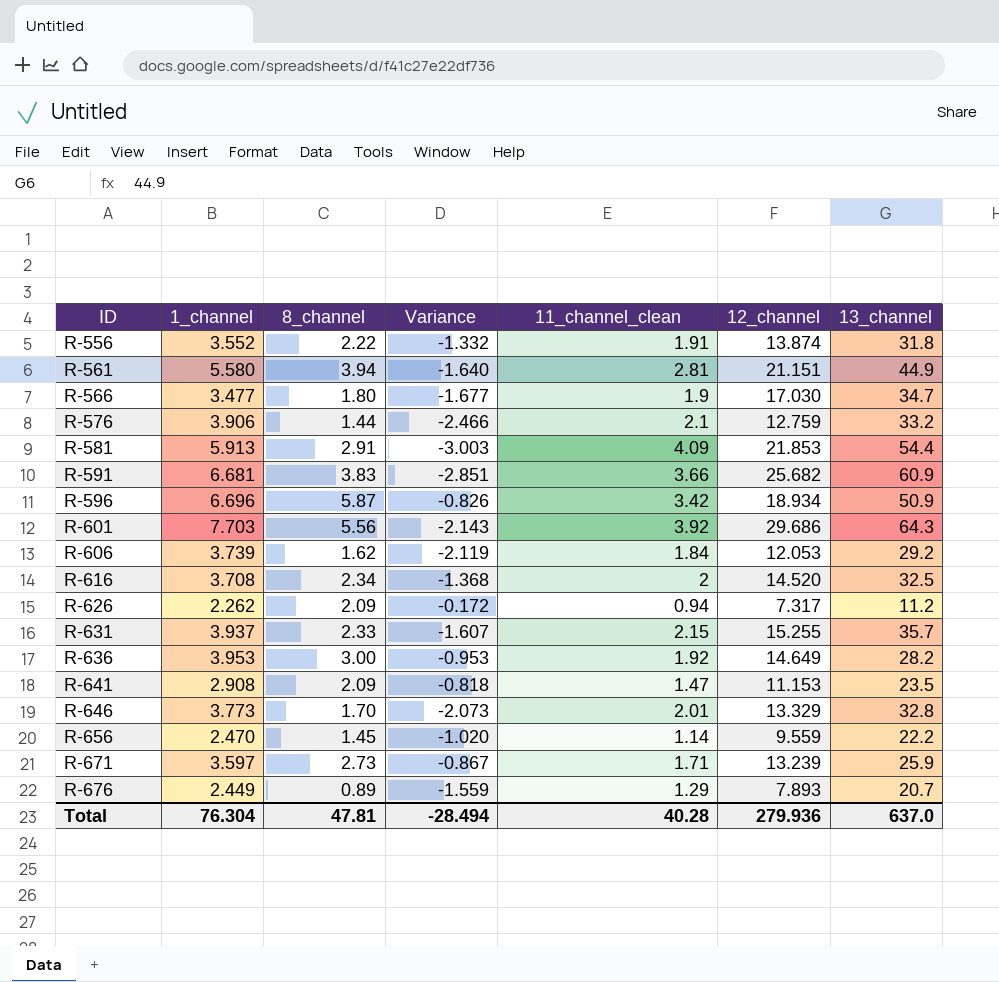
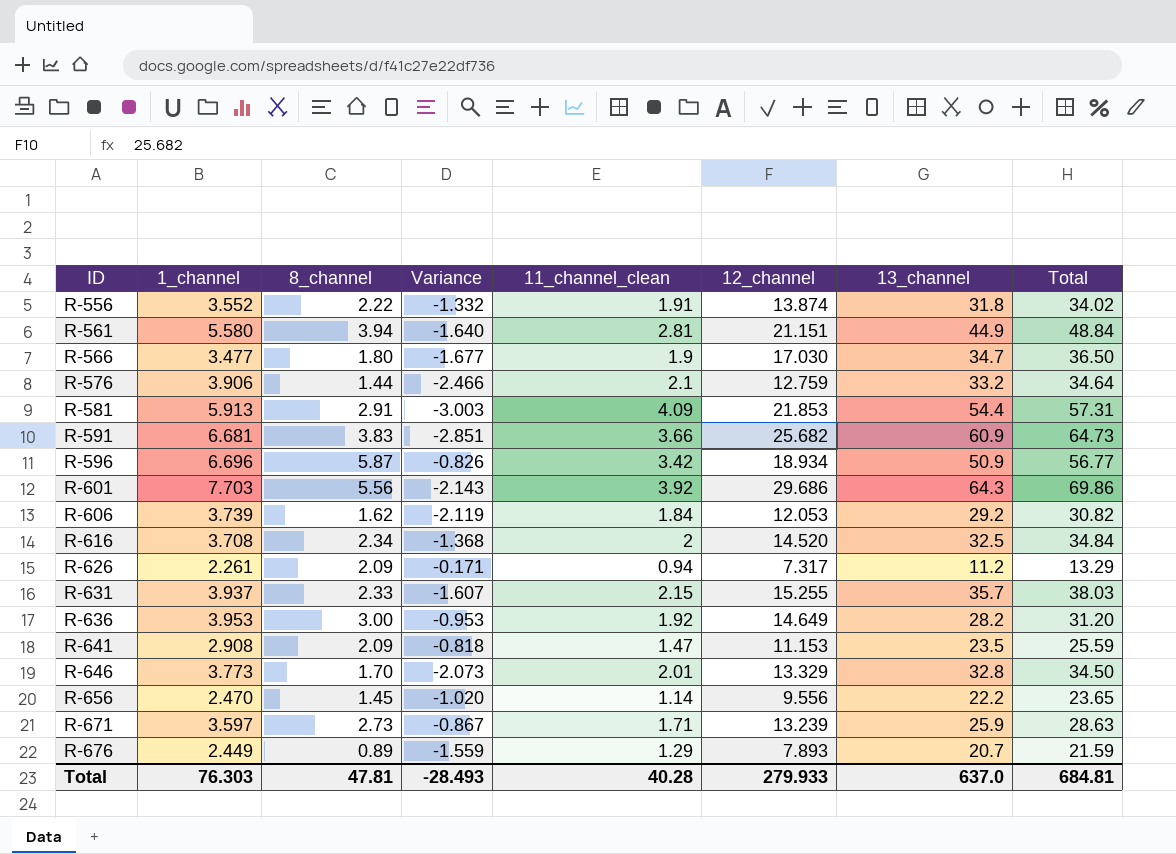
column Total | formula: none -> [8_channel] + [13_channel]
R-626 | 1_channel: 2.262 -> 2.261
R-626 | Variance: -0.172 -> -0.171
R-656 | 12_channel: 9.559 -> 9.556
Total | 1_channel: 76.304 -> 76.303
Total | Variance: -28.494 -> -28.493
Total | 12_channel: 279.936 -> 279.933

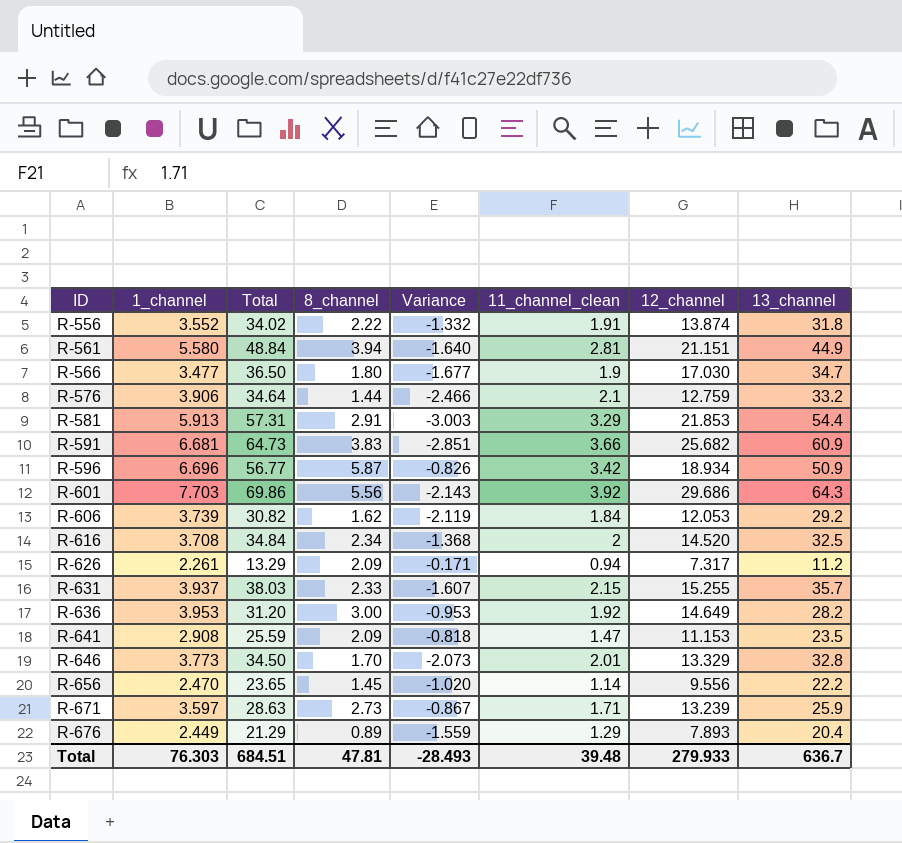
column Total | position: 8 -> 3
R-581 | 11_channel_clean: 4.09 -> 3.29
R-676 | Total: 21.59 -> 21.29
R-676 | 13_channel: 20.7 -> 20.4
Total | Total: 684.81 -> 684.51
Total | 11_channel_clean: 40.28 -> 39.48
Total | 13_channel: 637.0 -> 636.7

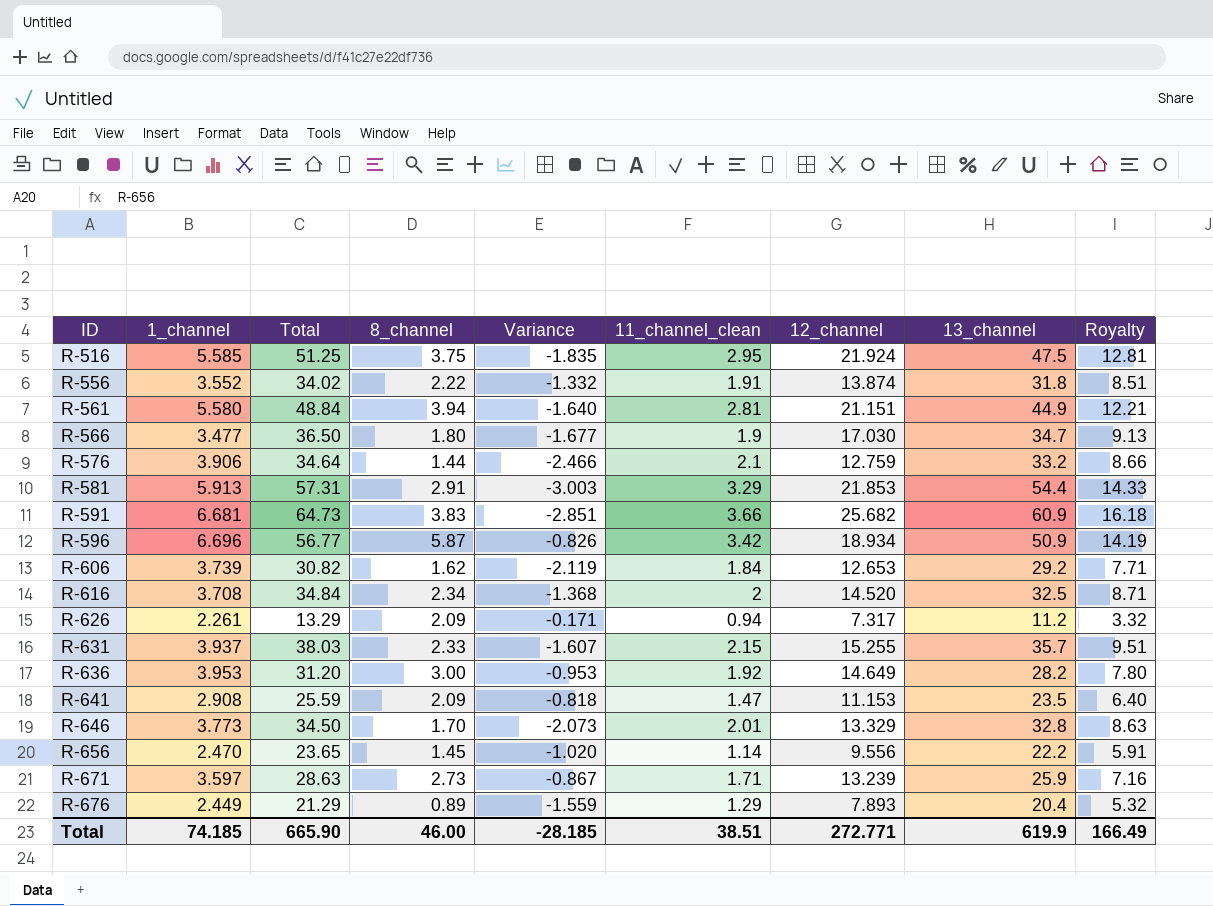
column Royalty | formula: none -> [Total] * 0.25
row R-601: 7.703 | 69.86 | 5.56 | -2.143 | 3.92 | 29.686 | 64.3 -> none
row R-516: none -> 5.585 | 51.25 | 3.75 | -1.835 | 2.95 | 21.924 | 47.5 | 12.81
R-606 | 12_channel: 12.053 -> 12.653
Total | 1_channel: 76.303 -> 74.185
Total | Total: 684.51 -> 665.90
Total | 8_channel: 47.81 -> 46.00
Total | Variance: -28.493 -> -28.185
Total | 11_channel_clean: 39.48 -> 38.51
Total | 12_channel: 279.933 -> 272.771
Total | 13_channel: 636.7 -> 619.9

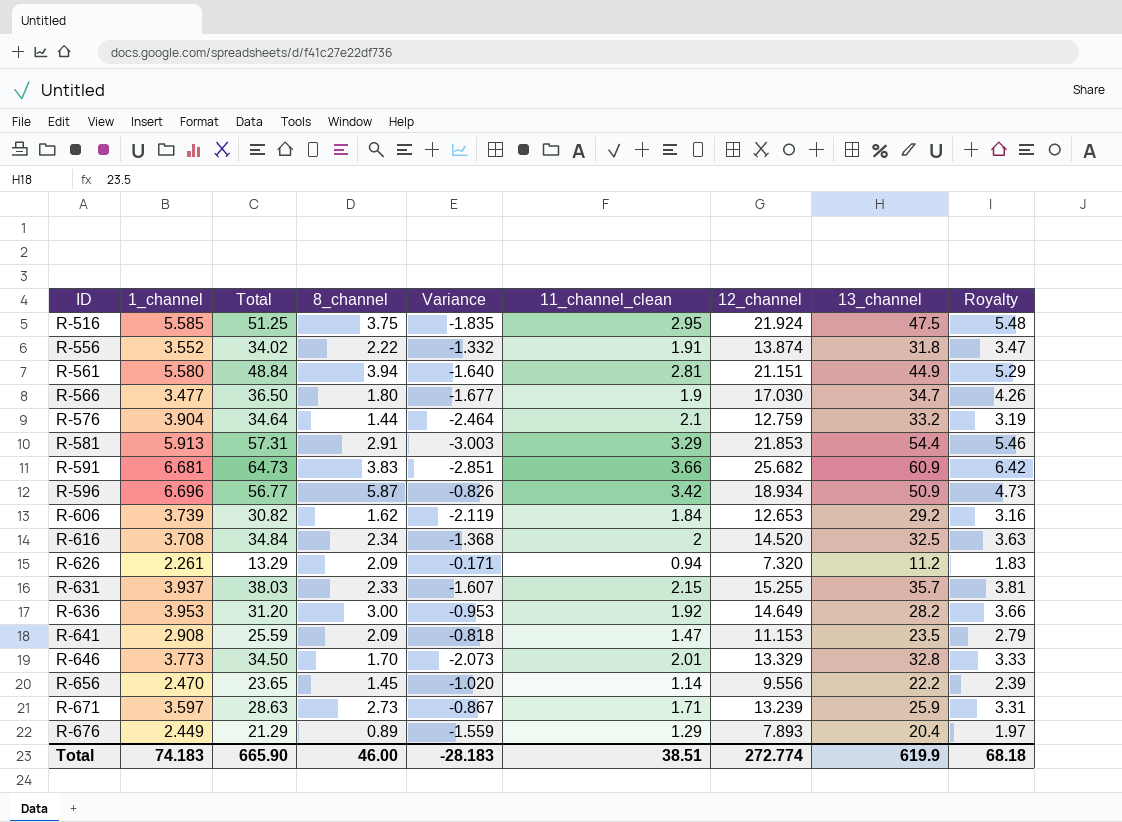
column Royalty | formula: [Total] * 0.25 -> [12_channel] * 0.25
R-576 | 1_channel: 3.906 -> 3.904
R-576 | Variance: -2.466 -> -2.464
R-626 | 12_channel: 7.317 -> 7.320
Total | 1_channel: 74.185 -> 74.183
Total | Variance: -28.185 -> -28.183
Total | 12_channel: 272.771 -> 272.774
Total | Royalty: 166.49 -> 68.18

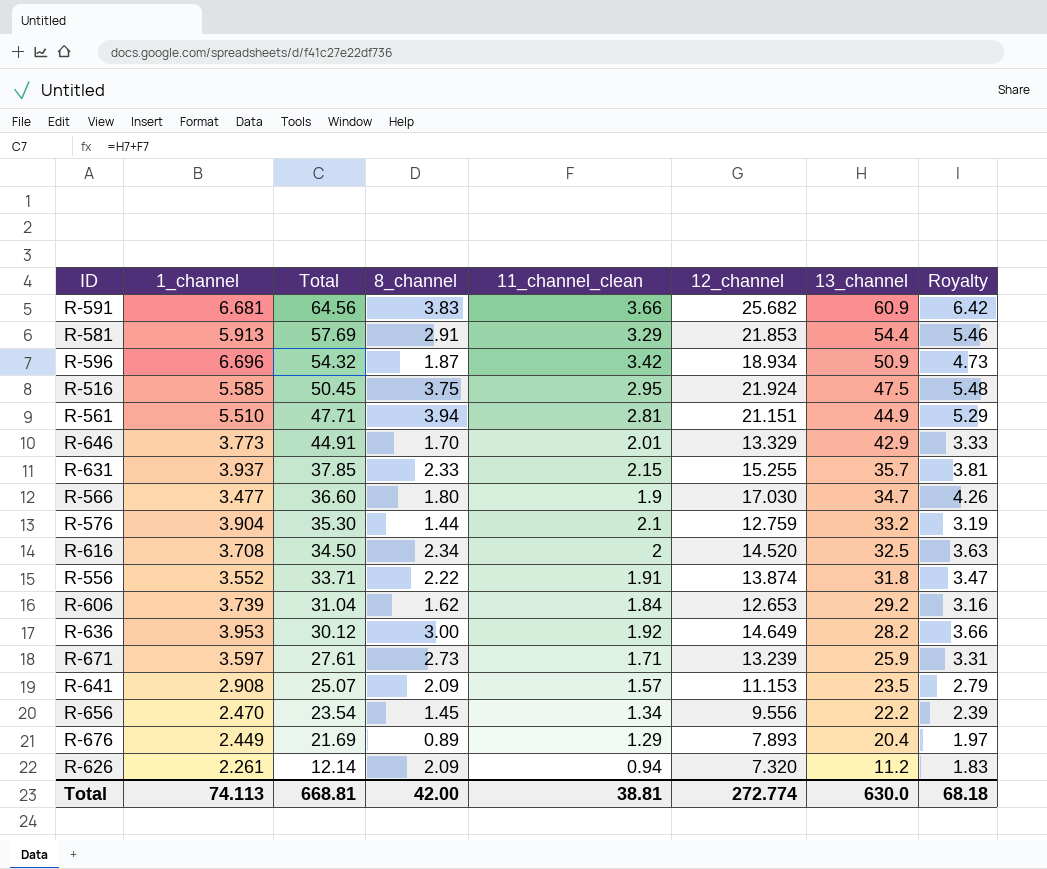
row order: ID ascending -> Total descending
column Variance | formula: [8_channel] - [1_channel] -> none
column Total | formula: [8_channel] + [13_channel] -> [11_channel_clean] + [13_channel]
R-596 | 8_channel: 5.87 -> 1.87
R-561 | 1_channel: 5.580 -> 5.510
R-646 | 13_channel: 32.8 -> 42.9
R-641 | 11_channel_clean: 1.47 -> 1.57
R-656 | 11_channel_clean: 1.14 -> 1.34
Total | 1_channel: 74.183 -> 74.113
Total | Total: 665.90 -> 668.81
Total | 8_channel: 46.00 -> 42.00
Total | 11_channel_clean: 38.51 -> 38.81
Total | 13_channel: 619.9 -> 630.0

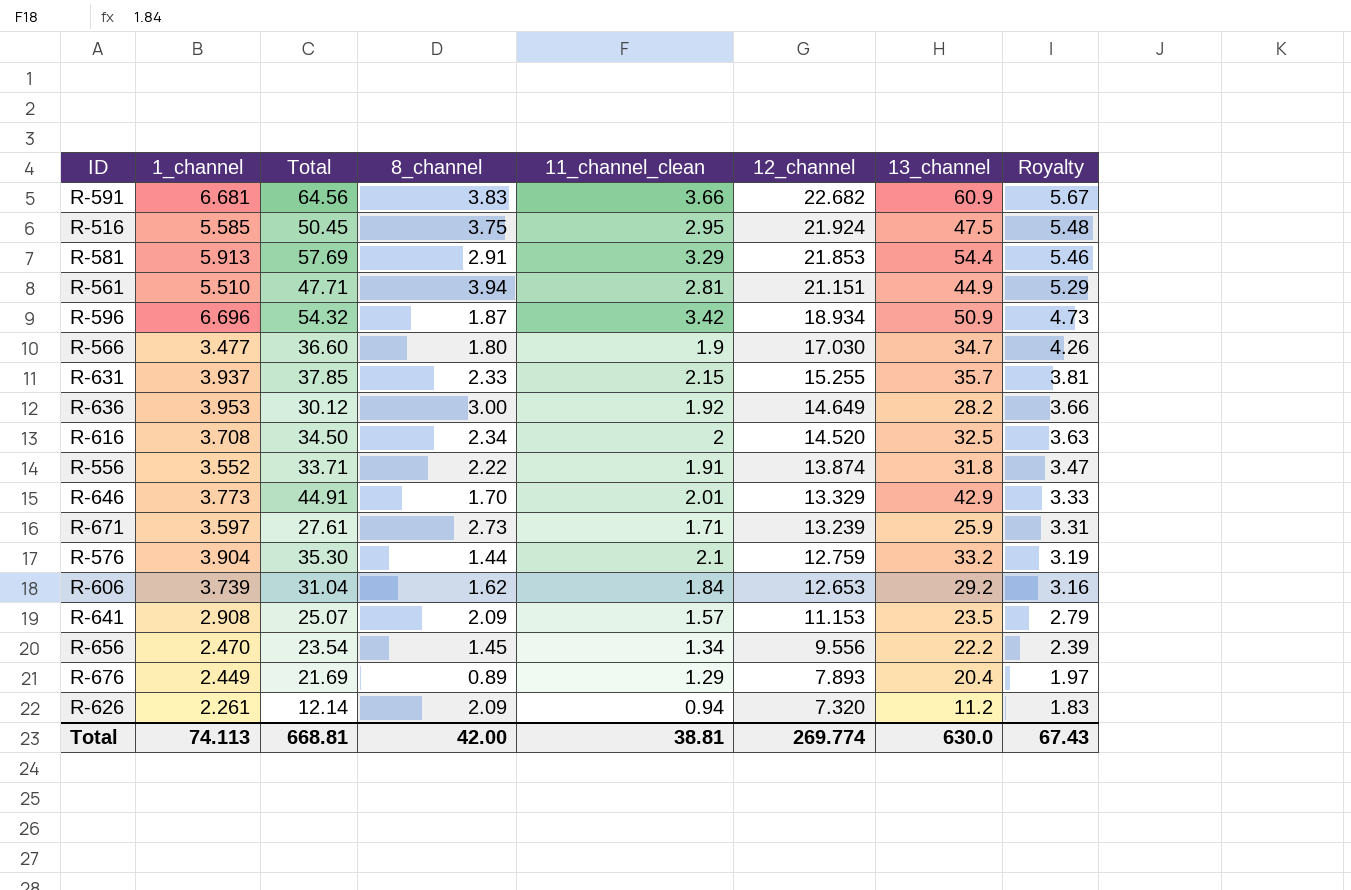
row order: Total descending -> 12_channel descending
R-591 | 12_channel: 25.682 -> 22.682
R-591 | Royalty: 6.42 -> 5.67
Total | 12_channel: 272.774 -> 269.774
Total | Royalty: 68.18 -> 67.43

